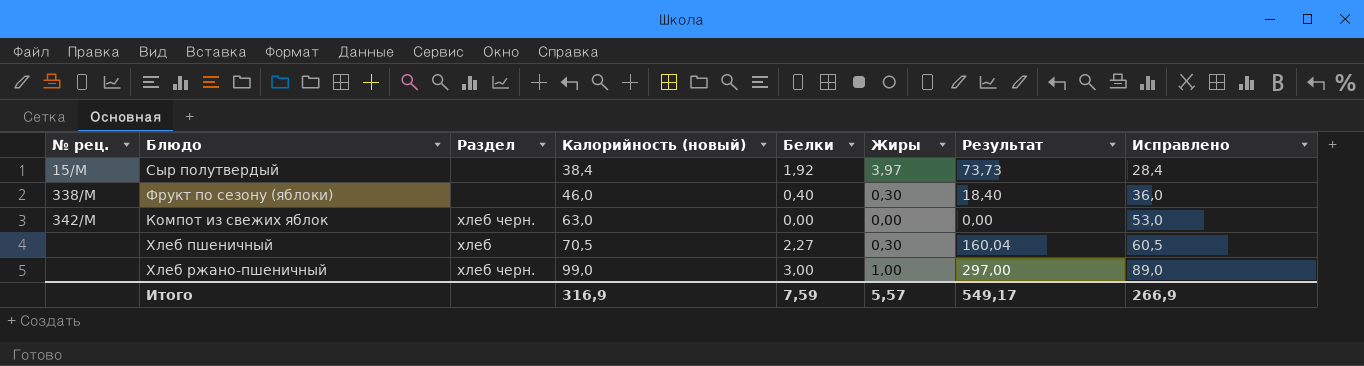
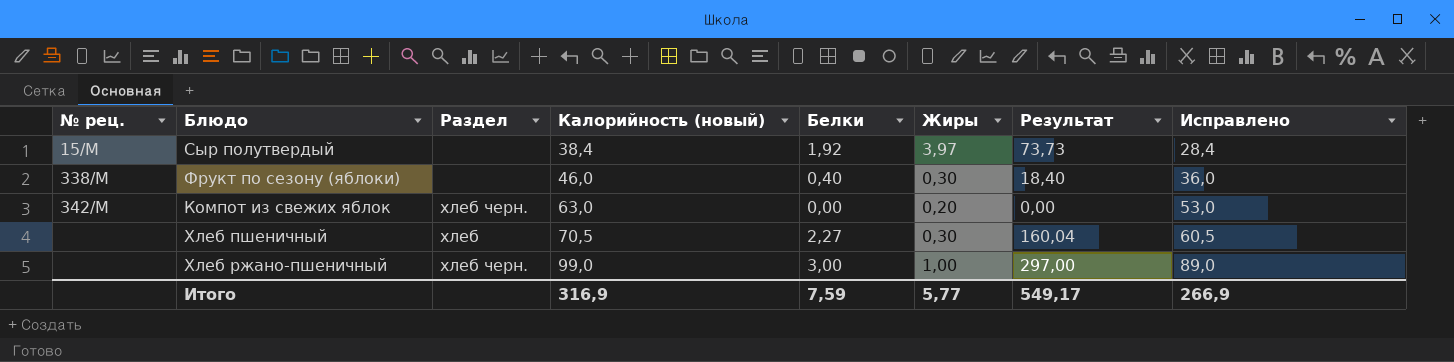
Компот из свежих яблок | Жиры: 0,00 -> 0,20
Итого | Жиры: 5,57 -> 5,77

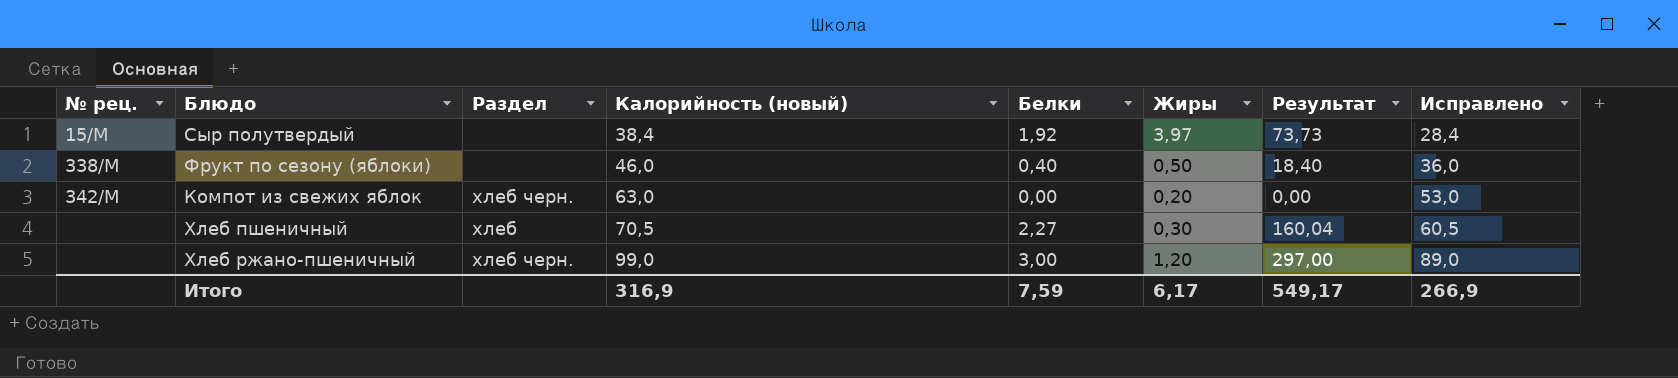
Фрукт по сезону (яблоки) | Жиры: 0,30 -> 0,50
Хлеб ржано-пшеничный | Жиры: 1,00 -> 1,20
Итого | Жиры: 5,77 -> 6,17

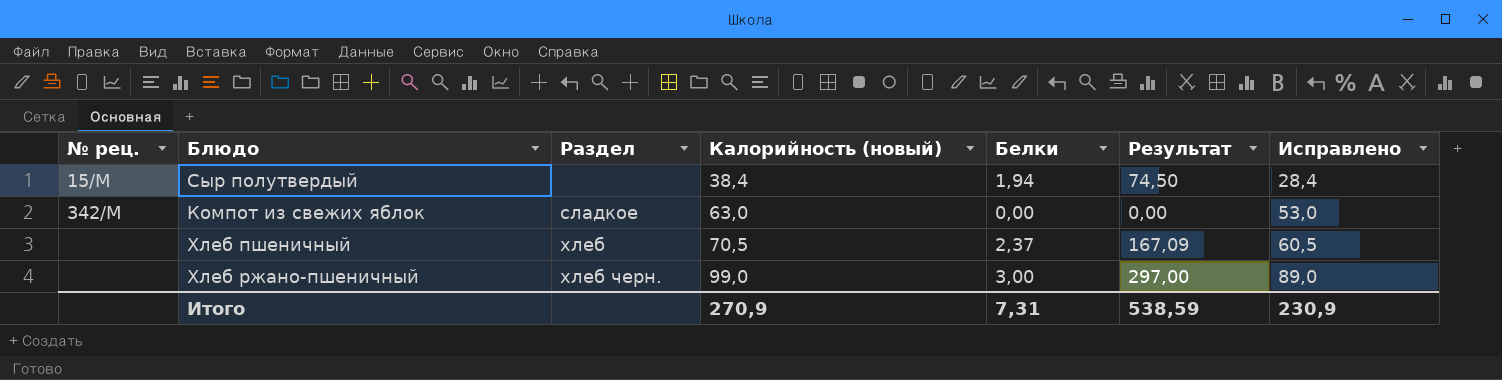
column Жиры | position: 6 -> none
row Фрукт по сезону (яблоки): 338/М | none | 46,0 | 0,40 | 0,50 | 18,40 | 36,0 -> none
Сыр полутвердый | Белки: 1,92 -> 1,94
Сыр полутвердый | Результат: 73,73 -> 74,50
Компот из свежих яблок | Раздел: хлеб черн. -> сладкое
Хлеб пшеничный | Белки: 2,27 -> 2,37
Хлеб пшеничный | Результат: 160,04 -> 167,09
Итого | Калорийность (новый): 316,9 -> 270,9
Итого | Белки: 7,59 -> 7,31
Итого | Результат: 549,17 -> 538,59
Итого | Исправлено: 266,9 -> 230,9

